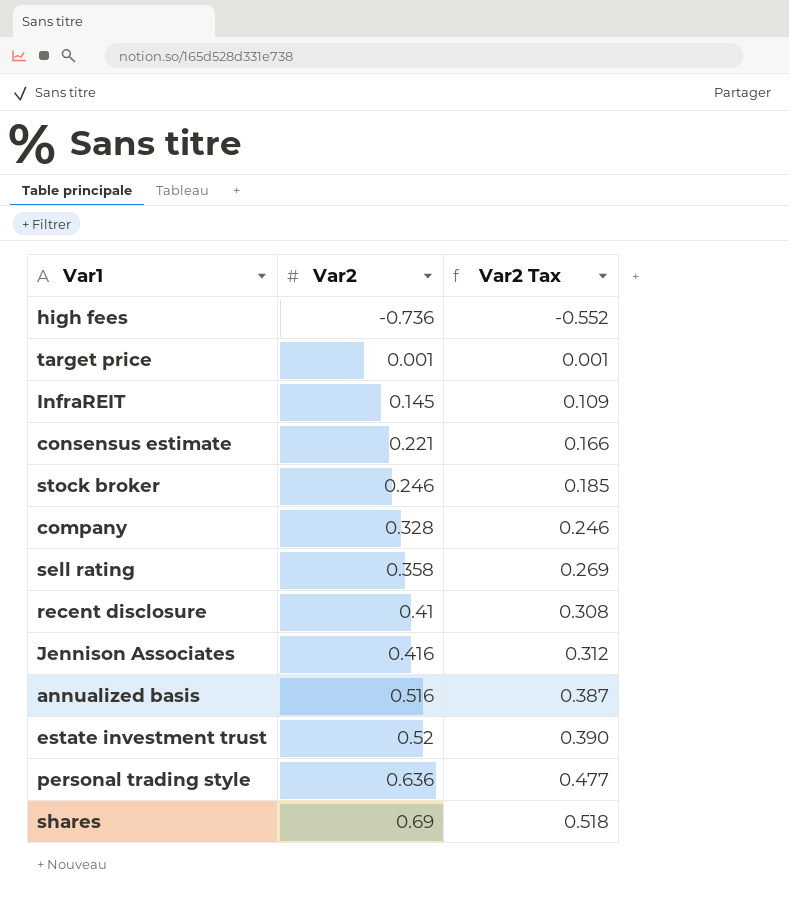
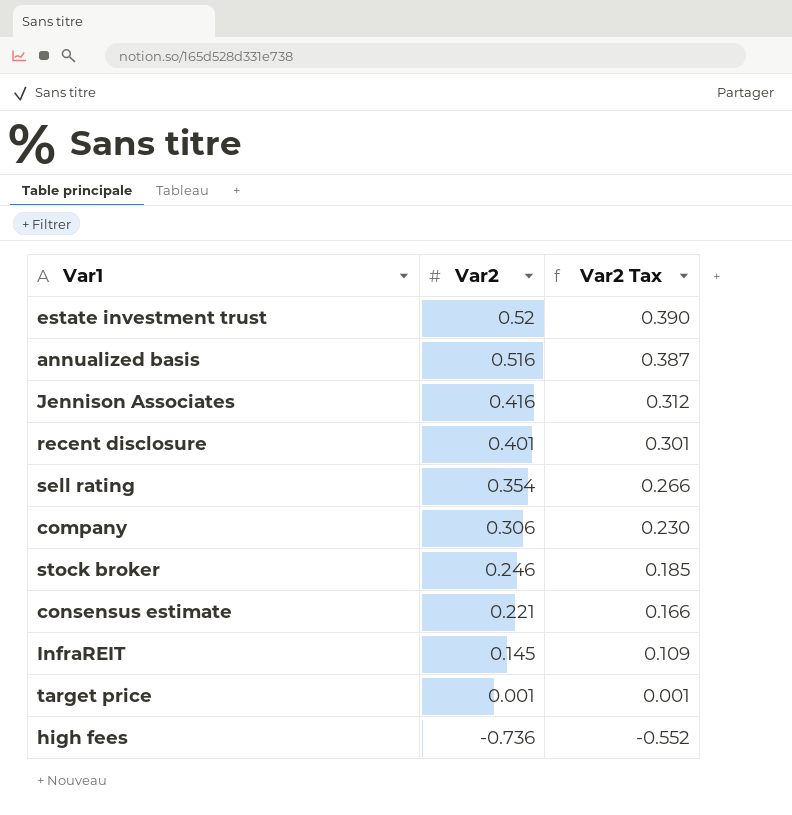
row order: Var2 ascending -> Var2 descending
row personal trading style: 0.636 | 0.477 -> none
row shares: 0.69 | 0.518 -> none
recent disclosure | Var2: 0.41 -> 0.401
recent disclosure | Var2 Tax: 0.308 -> 0.301
sell rating | Var2: 0.358 -> 0.354
sell rating | Var2 Tax: 0.269 -> 0.266
company | Var2: 0.328 -> 0.306
company | Var2 Tax: 0.246 -> 0.230

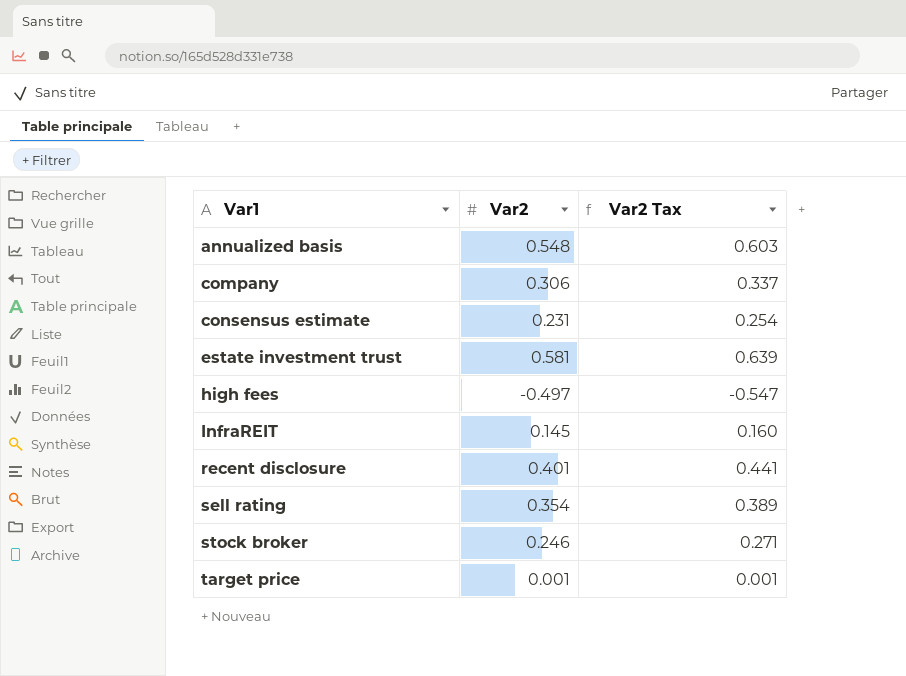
row order: Var2 descending -> Var1 ascending
column Var2 Tax | formula: [Var2] * 0.75 -> [Var2] * 1.1
row Jennison Associates: 0.416 | 0.312 -> none
annualized basis | Var2: 0.516 -> 0.548
consensus estimate | Var2: 0.221 -> 0.231
estate investment trust | Var2: 0.52 -> 0.581
high fees | Var2: -0.736 -> -0.497

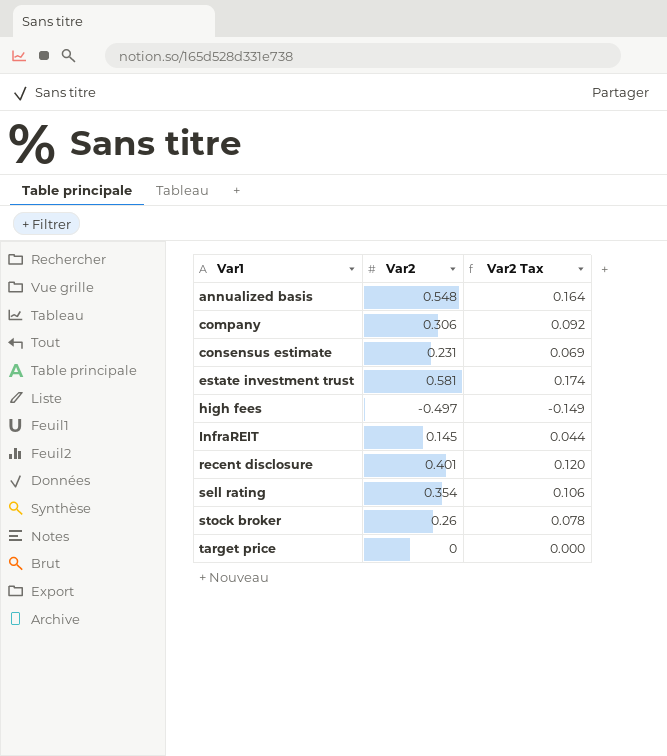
column Var2 Tax | formula: [Var2] * 1.1 -> [Var2] * 0.3
stock broker | Var2: 0.246 -> 0.26
target price | Var2: 0.001 -> 0

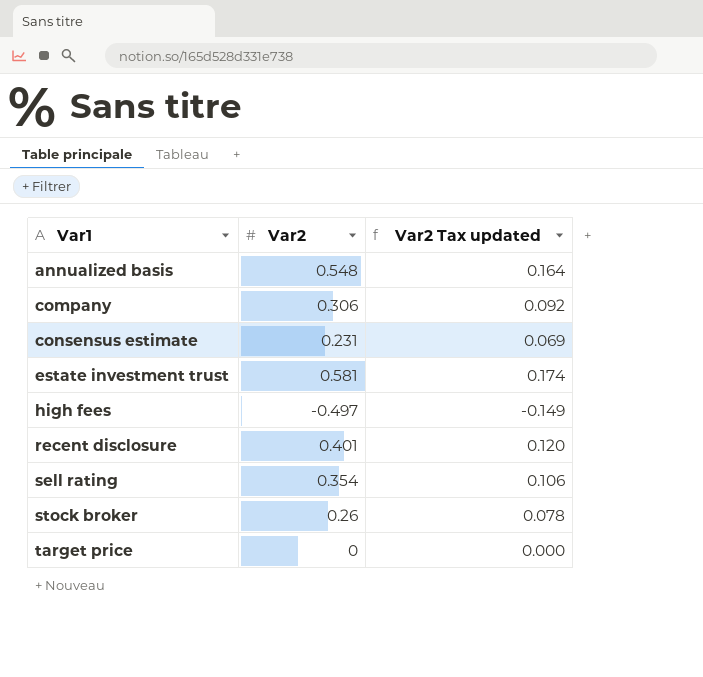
column name: Var2 Tax -> Var2 Tax updated
row InfraREIT: 0.145 | 0.044 -> none

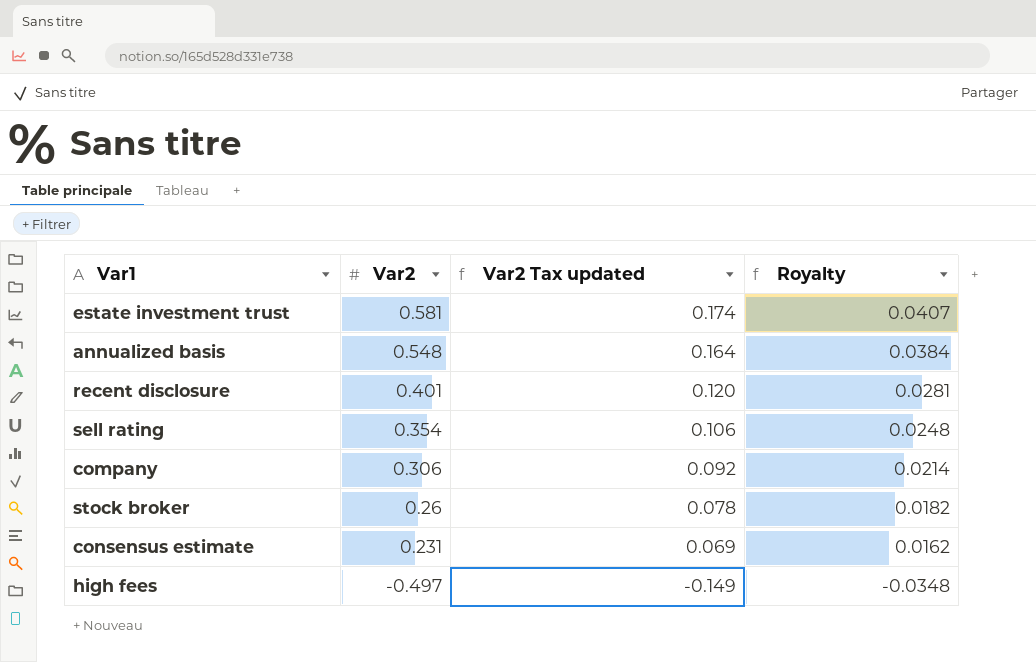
row order: Var1 ascending -> Var2 descending
column Royalty | formula: none -> [Var2] * 0.07
row target price: 0 | 0.000 -> none

